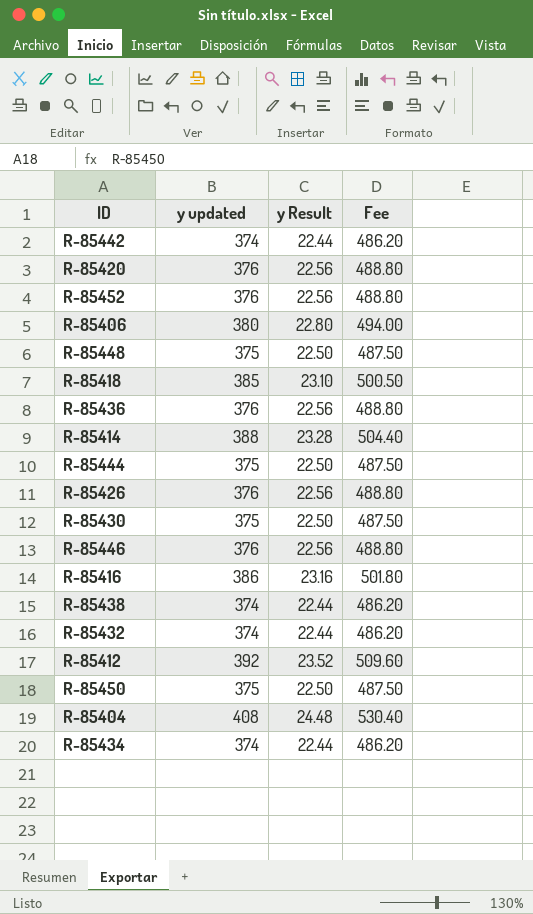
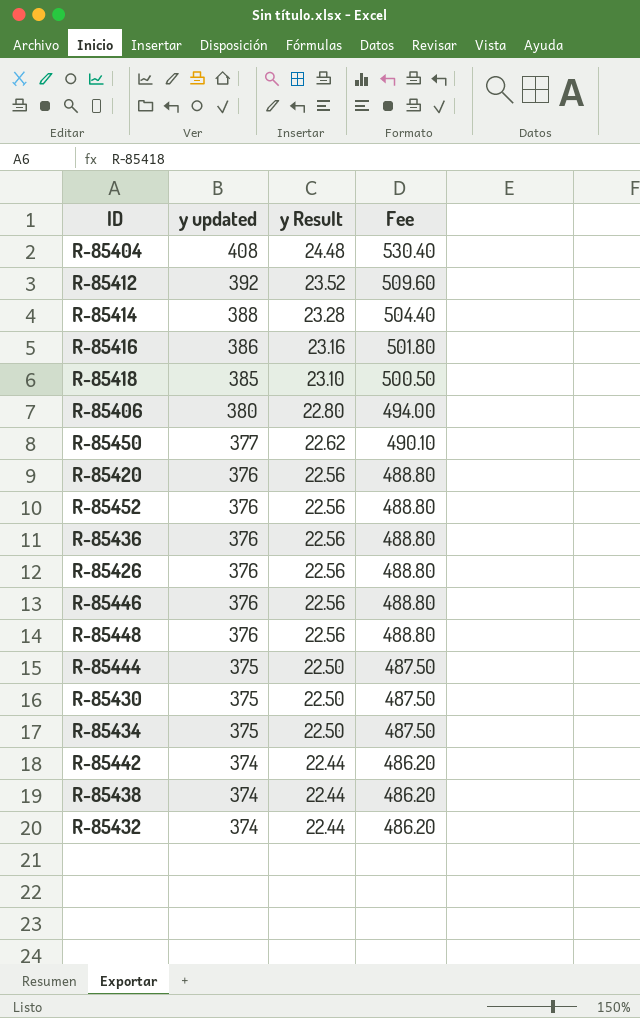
row order: none -> y updated descending
R-85450 | y updated: 375 -> 377
R-85450 | y Result: 22.50 -> 22.62
R-85450 | Fee: 487.50 -> 490.10
R-85448 | y updated: 375 -> 376
R-85448 | y Result: 22.50 -> 22.56
R-85448 | Fee: 487.50 -> 488.80
R-85434 | y updated: 374 -> 375
R-85434 | y Result: 22.44 -> 22.50
R-85434 | Fee: 486.20 -> 487.50

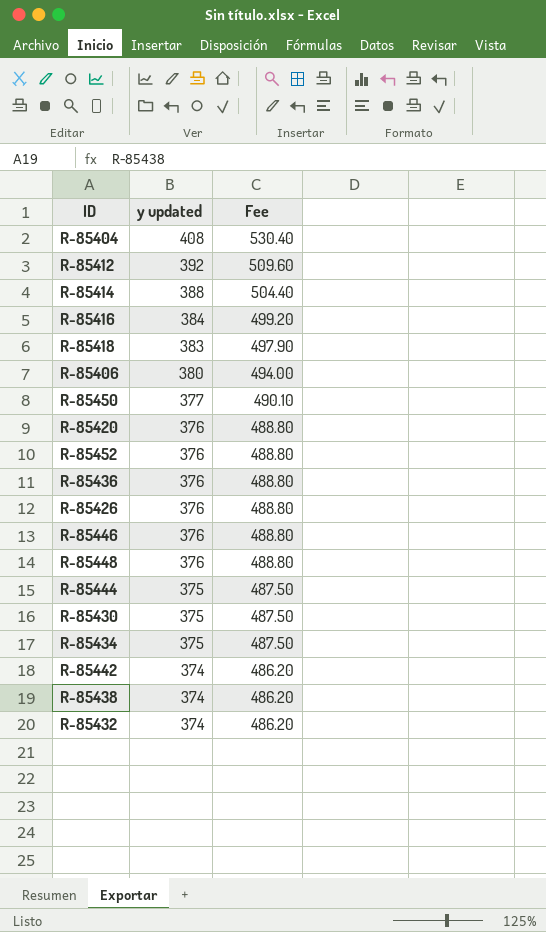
column y Result | formula: [y updated] * 0.06 -> none
R-85416 | y updated: 386 -> 384
R-85416 | Fee: 501.80 -> 499.20
R-85418 | y updated: 385 -> 383
R-85418 | Fee: 500.50 -> 497.90

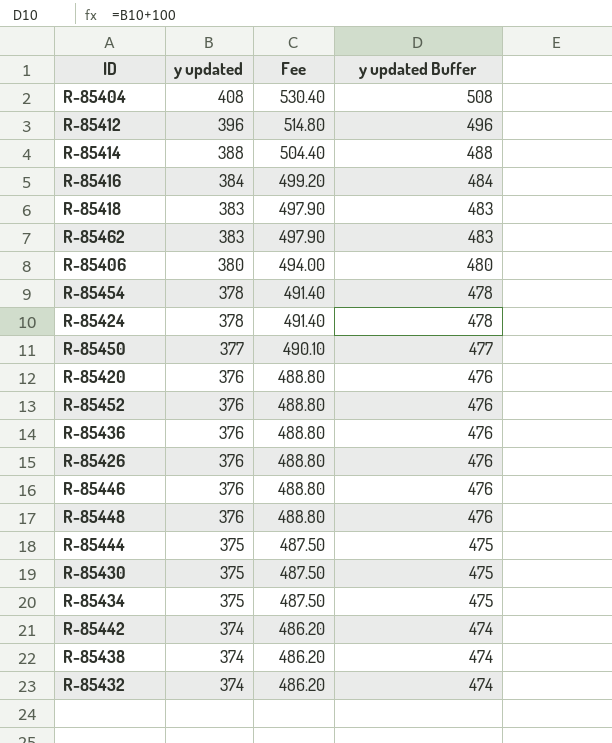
column y updated Buffer | formula: none -> [y updated] + 100
R-85412 | y updated: 392 -> 396
R-85412 | Fee: 509.60 -> 514.80
row R-85462: none -> 383 | 497.90 | 483
row R-85454: none -> 378 | 491.40 | 478
row R-85424: none -> 378 | 491.40 | 478

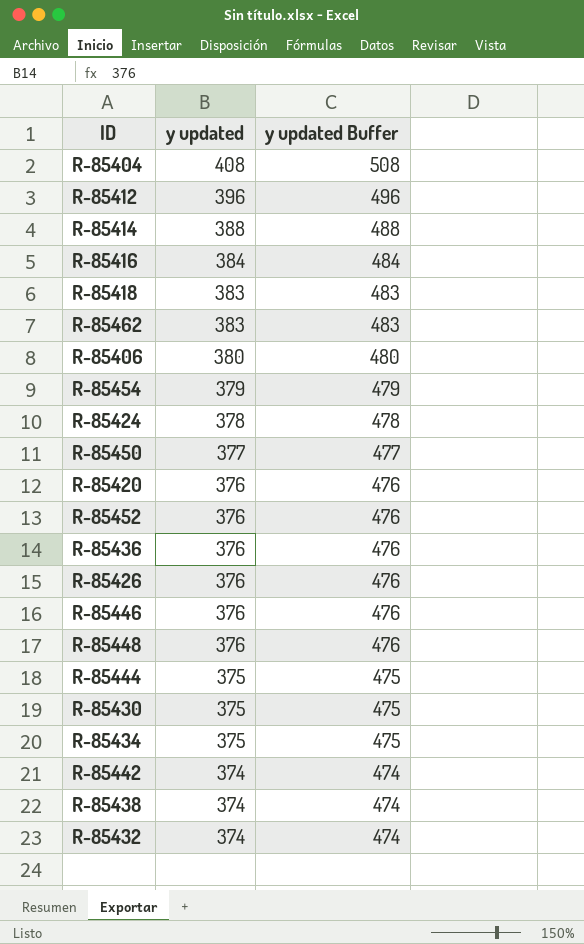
column Fee | formula: [y updated] * 1.3 -> none
R-85454 | y updated: 378 -> 379
R-85454 | y updated Buffer: 478 -> 479

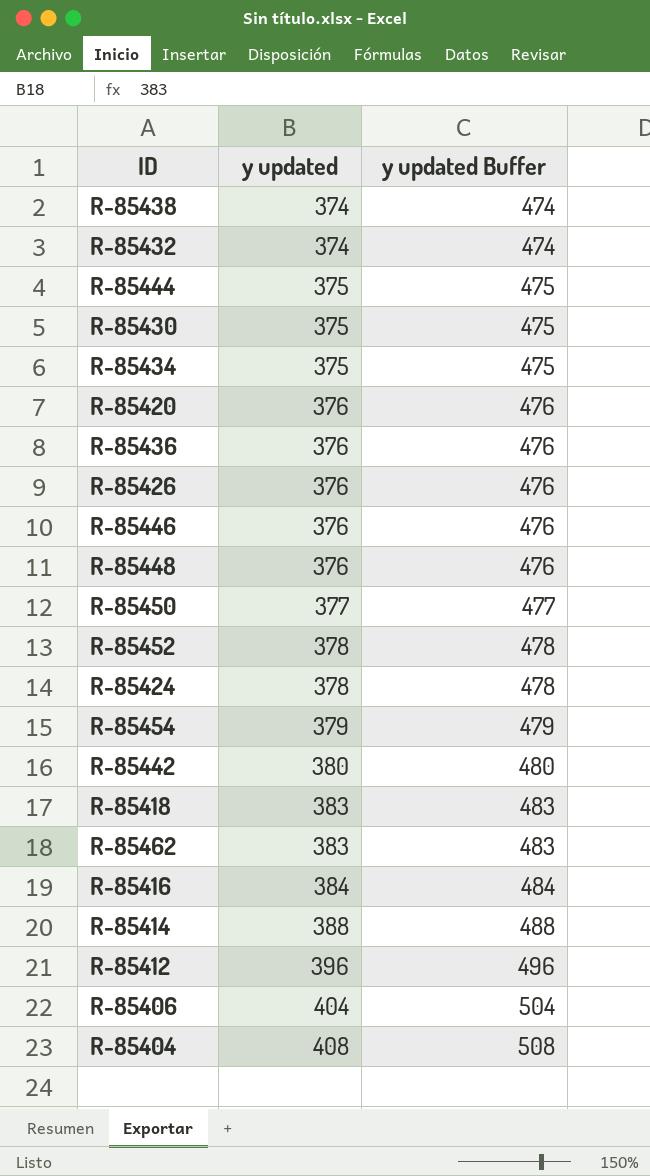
row order: y updated descending -> y updated ascending
R-85452 | y updated: 376 -> 378
R-85452 | y updated Buffer: 476 -> 478
R-85442 | y updated: 374 -> 380
R-85442 | y updated Buffer: 474 -> 480
R-85406 | y updated: 380 -> 404
R-85406 | y updated Buffer: 480 -> 504

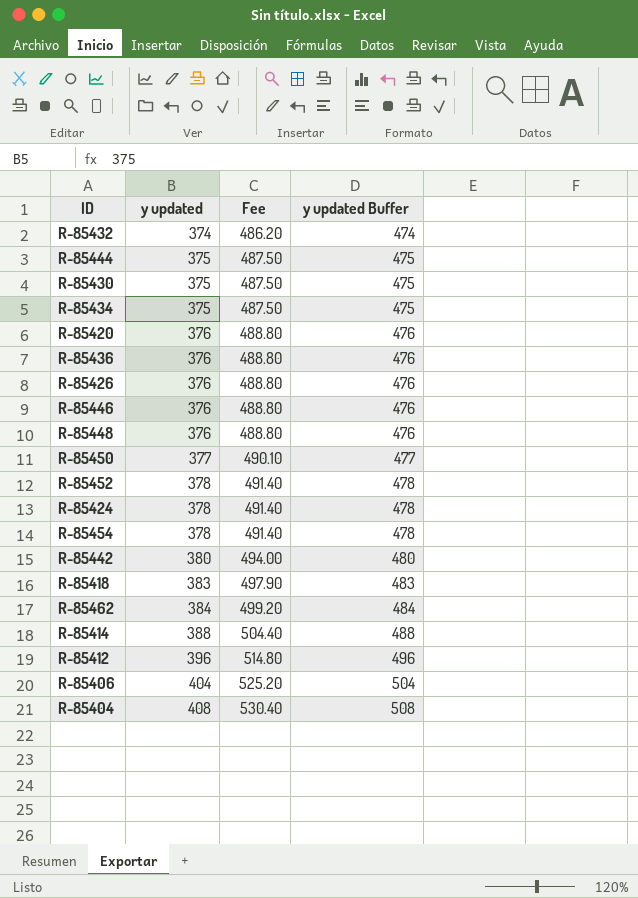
column Fee | formula: none -> [y updated] * 1.3
row R-85438: 374 | 474 -> none
row R-85416: 384 | 484 -> none
R-85454 | y updated: 379 -> 378
R-85454 | y updated Buffer: 479 -> 478
R-85462 | y updated: 383 -> 384
R-85462 | y updated Buffer: 483 -> 484

